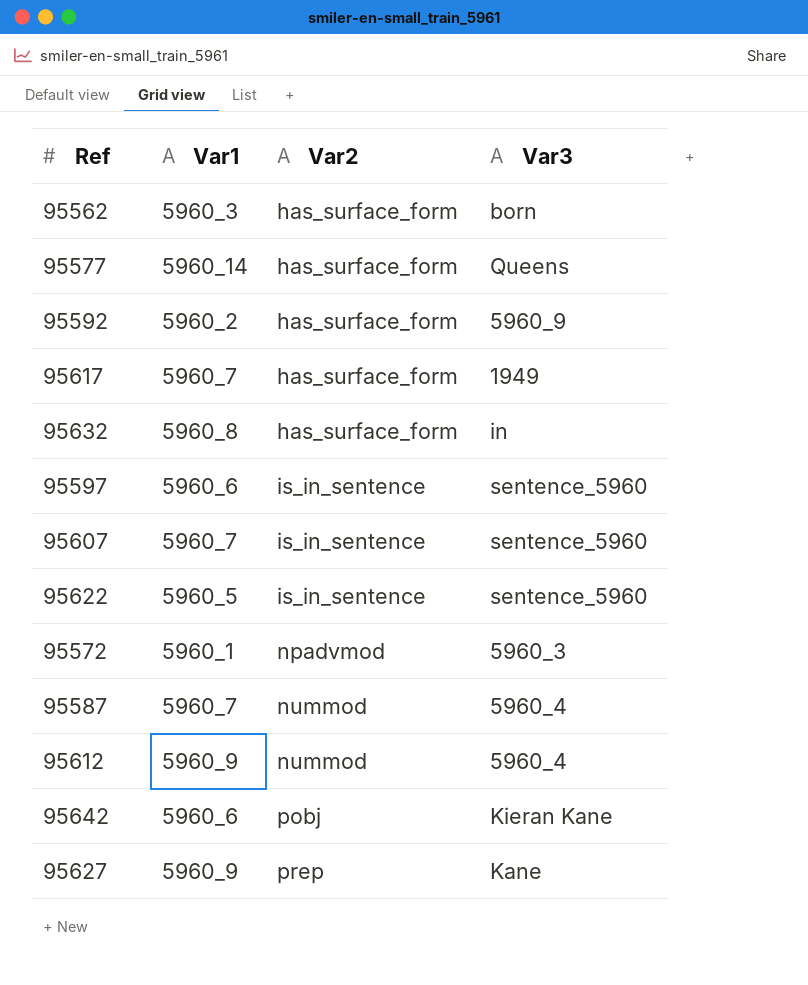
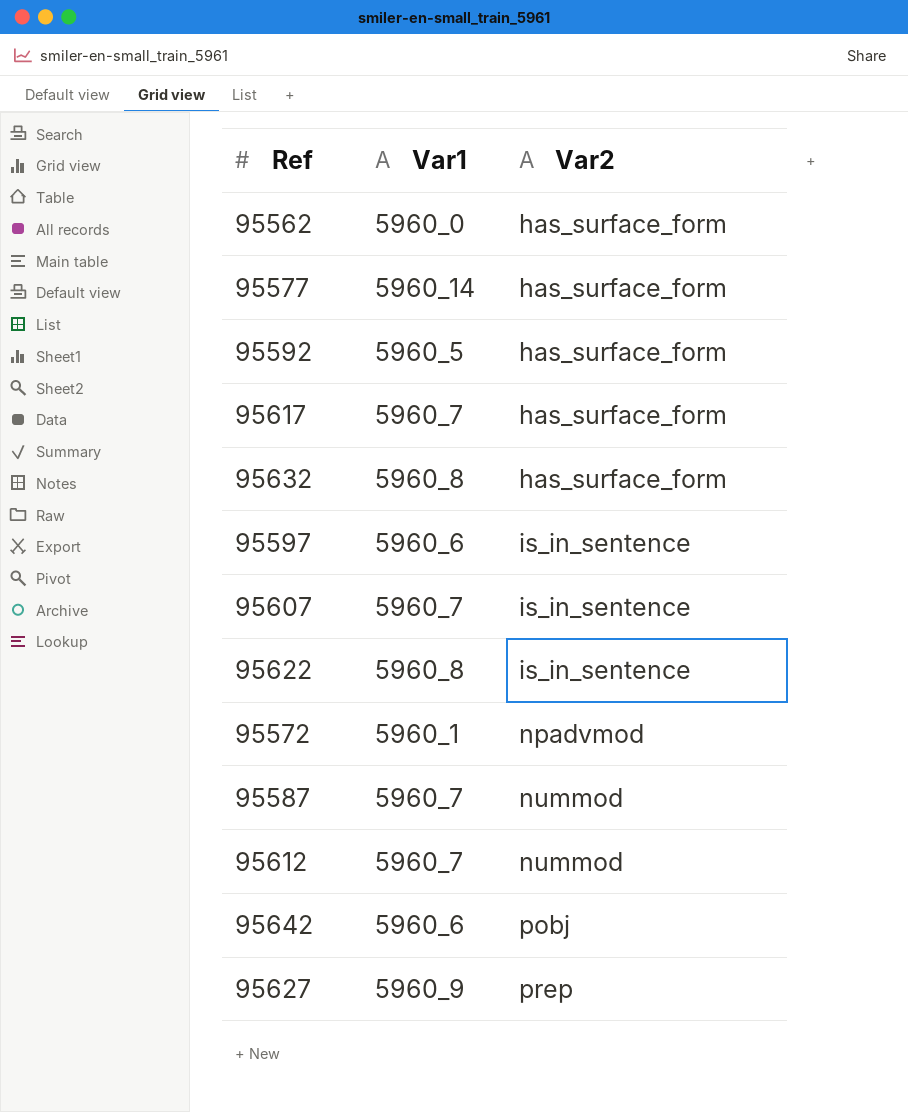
column Var3 | position: 4 -> none
95562 | Var1: 5960_3 -> 5960_0
95592 | Var1: 5960_2 -> 5960_5
95622 | Var1: 5960_5 -> 5960_8
95612 | Var1: 5960_9 -> 5960_7

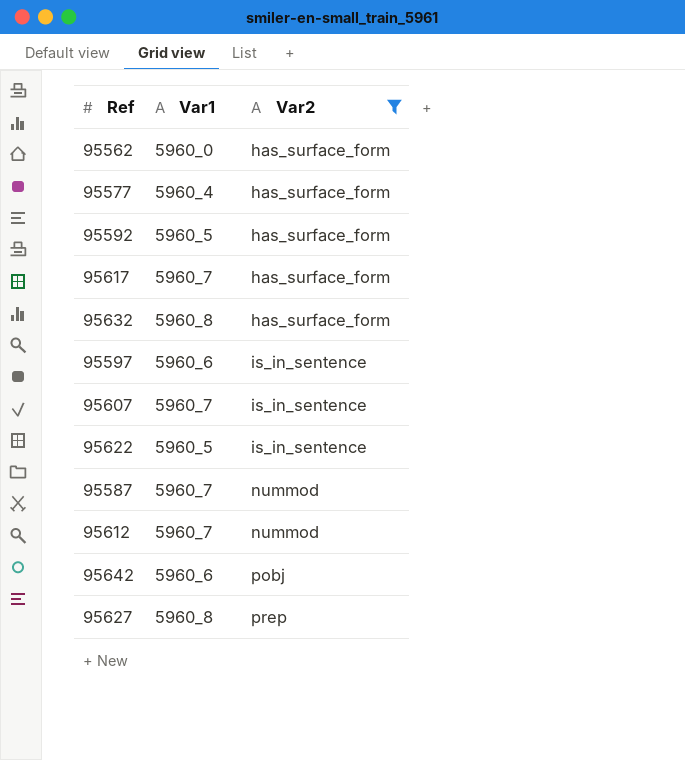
filter: none -> Var2 != npadvmod
95577 | Var1: 5960_14 -> 5960_4
95622 | Var1: 5960_8 -> 5960_5
95627 | Var1: 5960_9 -> 5960_8

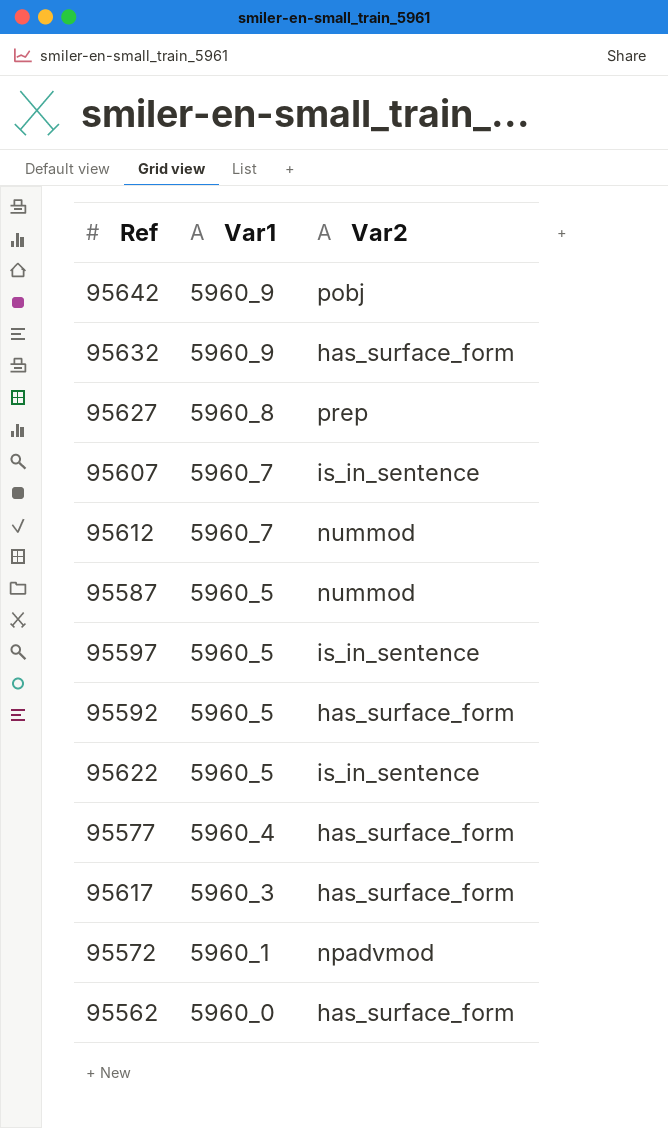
filter: Var2 != npadvmod -> none
row order: Var2 ascending -> Var1 descending
95642 | Var1: 5960_6 -> 5960_9
95632 | Var1: 5960_8 -> 5960_9
95587 | Var1: 5960_7 -> 5960_5
95597 | Var1: 5960_6 -> 5960_5
95617 | Var1: 5960_7 -> 5960_3

